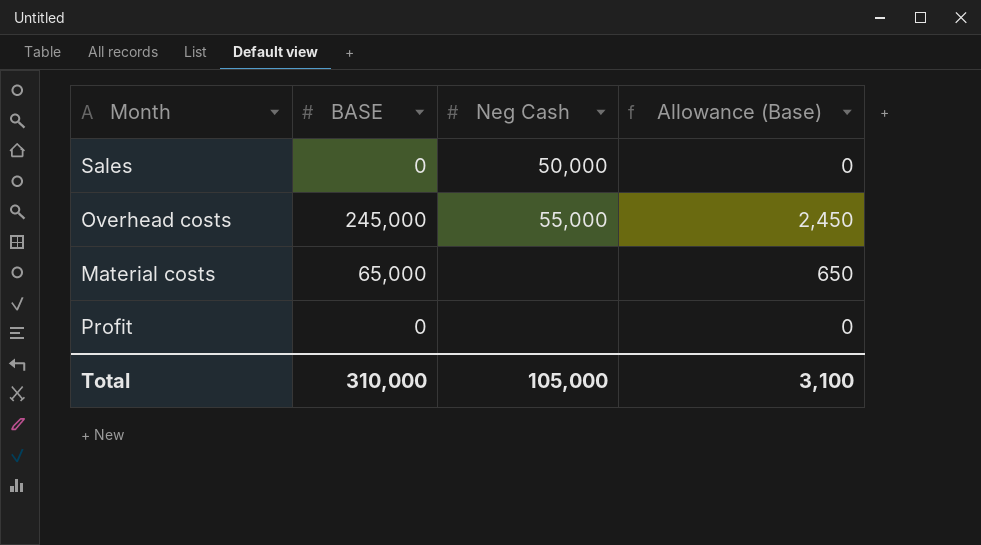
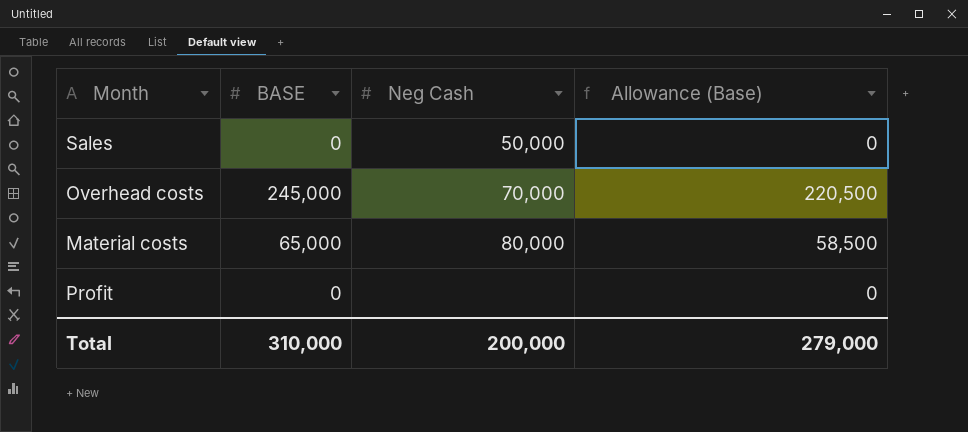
column Allowance (Base) | formula: [BASE] * 0.01 -> [BASE] * 0.9
Overhead costs | Neg Cash: 55,000 -> 70,000
Material costs | Neg Cash: none -> 80,000
Total | Neg Cash: 105,000 -> 200,000
Total | Allowance (Base): 3,100 -> 279,000

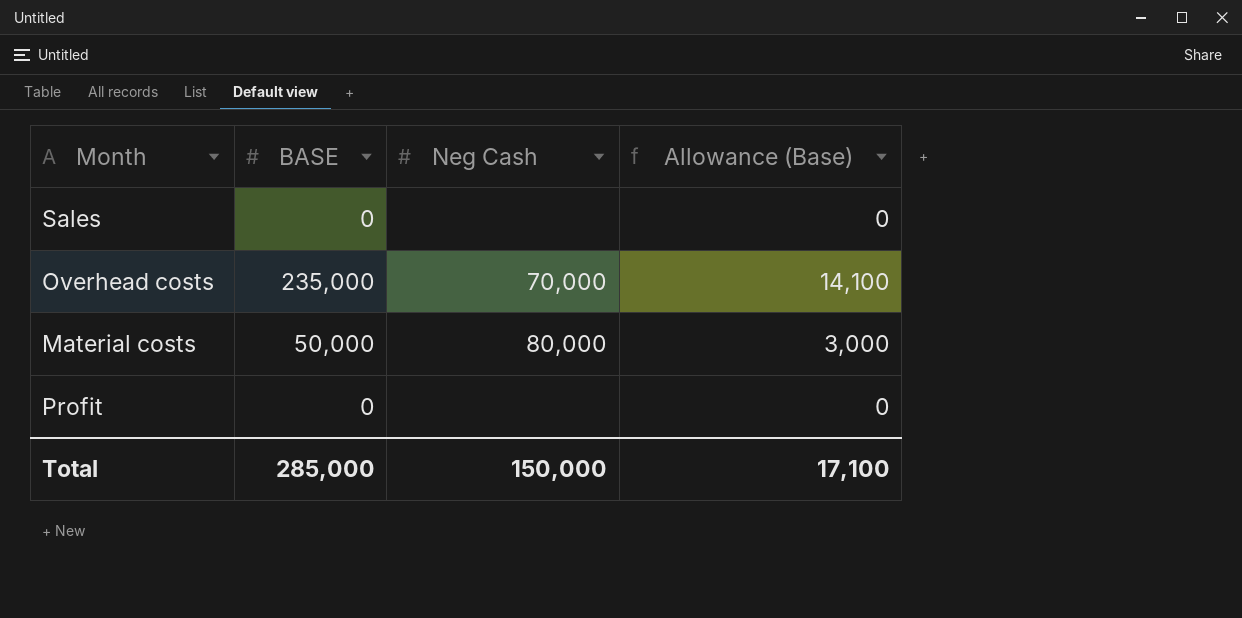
column Allowance (Base) | formula: [BASE] * 0.9 -> [BASE] * 0.06
Sales | Neg Cash: 50,000 -> none
Overhead costs | BASE: 245,000 -> 235,000
Material costs | BASE: 65,000 -> 50,000
Total | BASE: 310,000 -> 285,000
Total | Neg Cash: 200,000 -> 150,000
Total | Allowance (Base): 279,000 -> 17,100

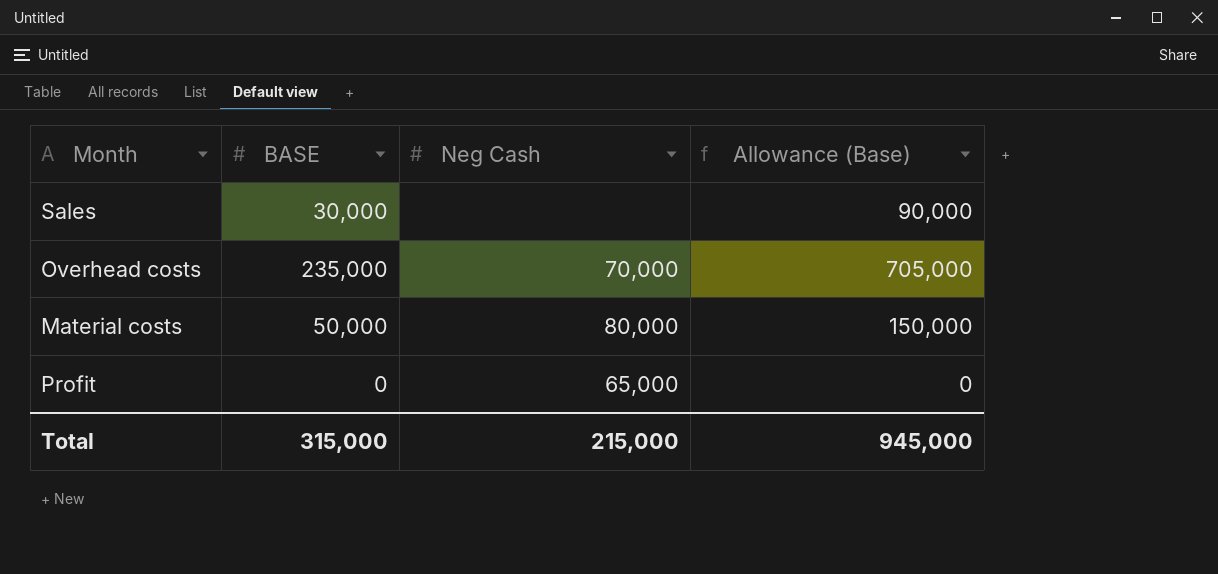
column Allowance (Base) | formula: [BASE] * 0.06 -> [BASE] * 3
Sales | BASE: 0 -> 30,000
Profit | Neg Cash: none -> 65,000
Total | BASE: 285,000 -> 315,000
Total | Neg Cash: 150,000 -> 215,000
Total | Allowance (Base): 17,100 -> 945,000

